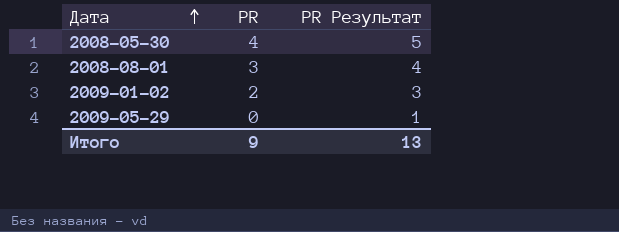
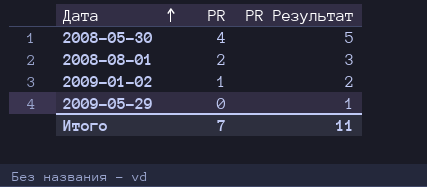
2008-08-01 | PR: 3 -> 2
2008-08-01 | PR Результат: 4 -> 3
2009-01-02 | PR: 2 -> 1
2009-01-02 | PR Результат: 3 -> 2
Итого | PR: 9 -> 7
Итого | PR Результат: 13 -> 11

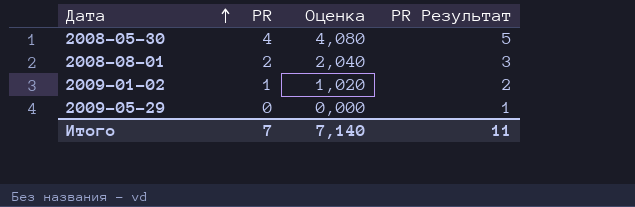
column Оценка | formula: none -> [PR] * 1,02

